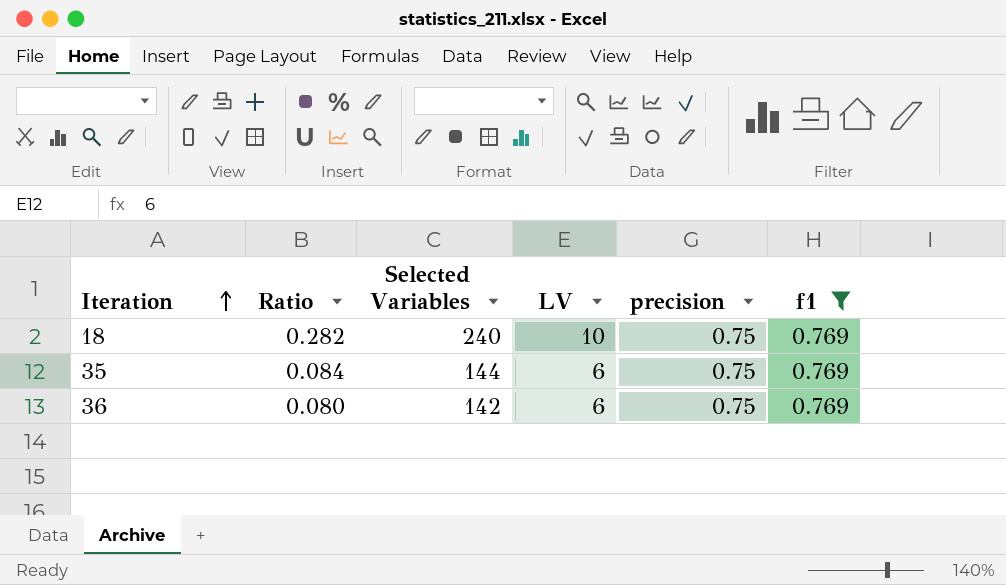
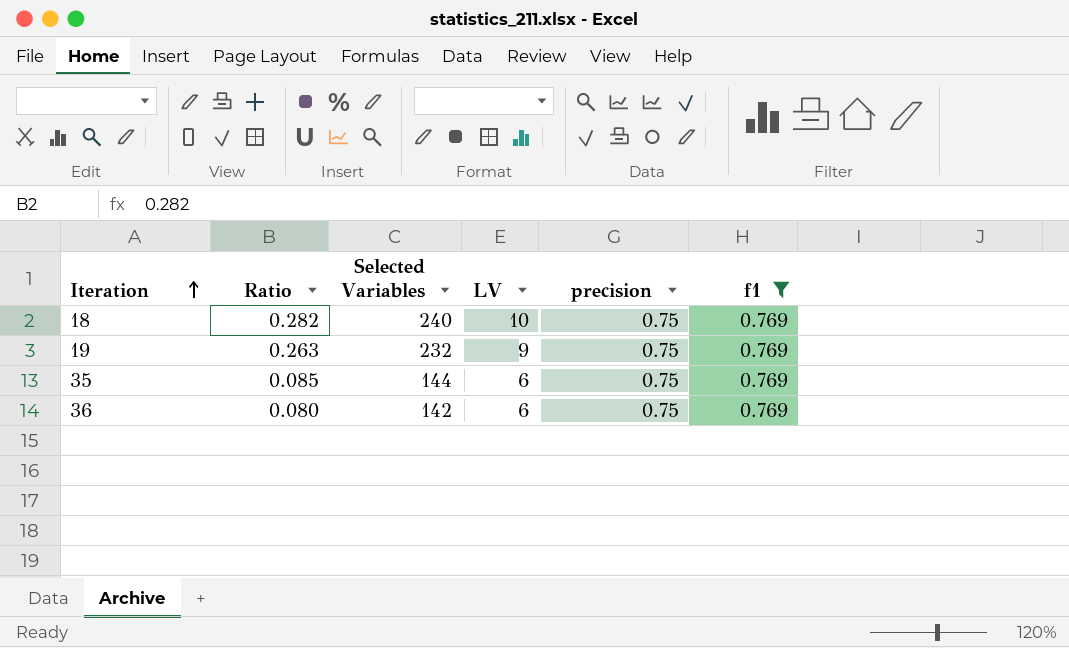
row 19: none -> 0.263 | 232 | 9 | 0.75 | 0.769
35 | Ratio: 0.084 -> 0.085

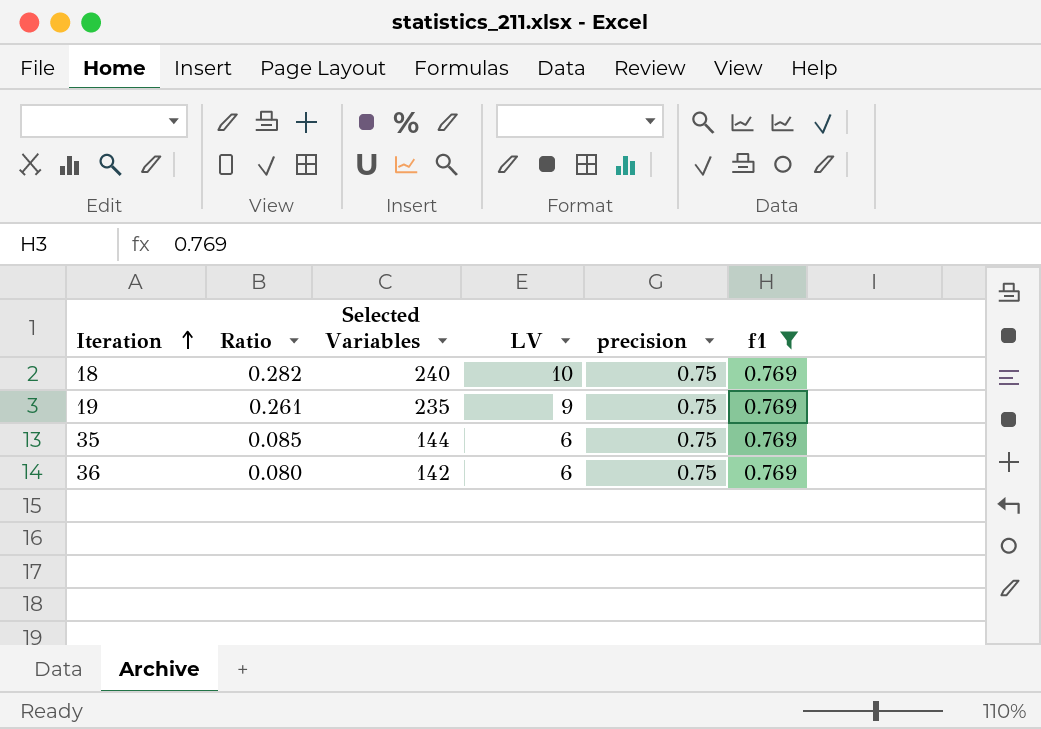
19 | Ratio: 0.263 -> 0.261
19 | Selected Variables: 232 -> 235

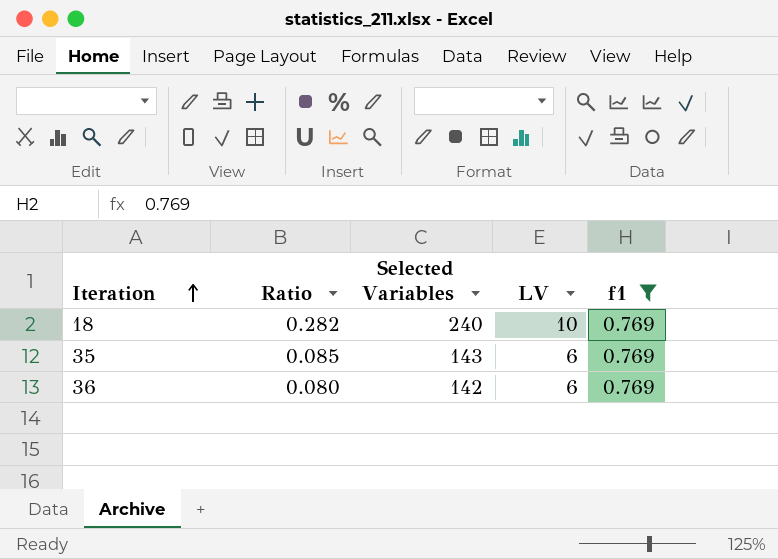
column precision | position: 5 -> none
row 19: 0.261 | 235 | 9 | 0.75 | 0.769 -> none
35 | Selected Variables: 144 -> 143

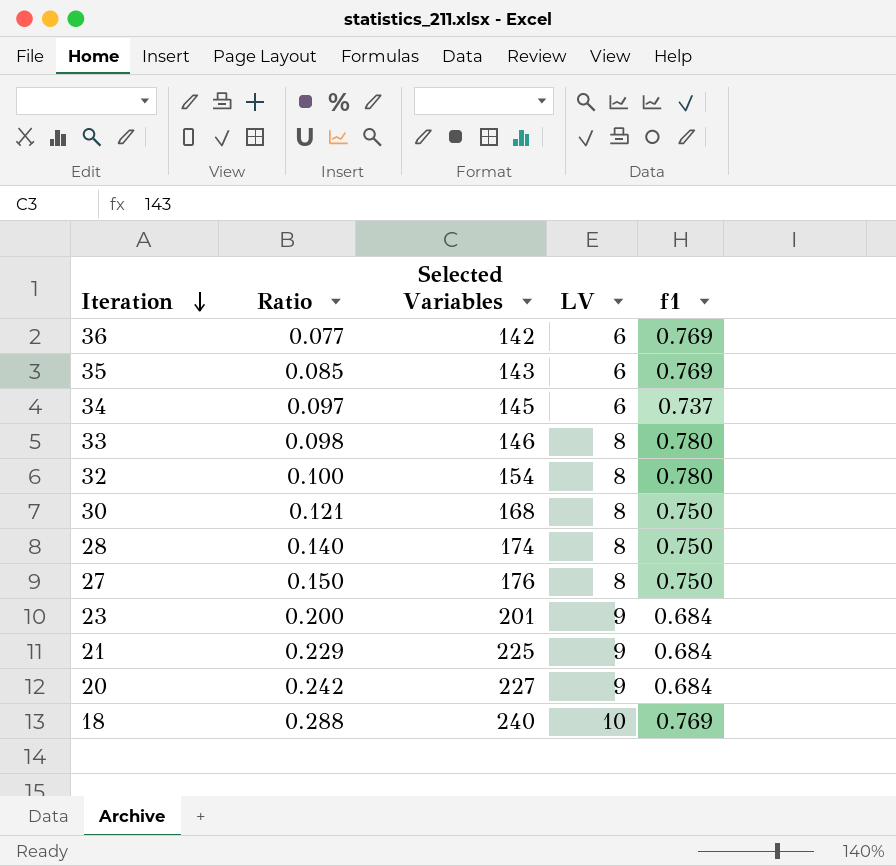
filter: f1 = 0.769 -> none
row order: Iteration ascending -> Iteration descending
36 | Ratio: 0.080 -> 0.077
18 | Ratio: 0.282 -> 0.288

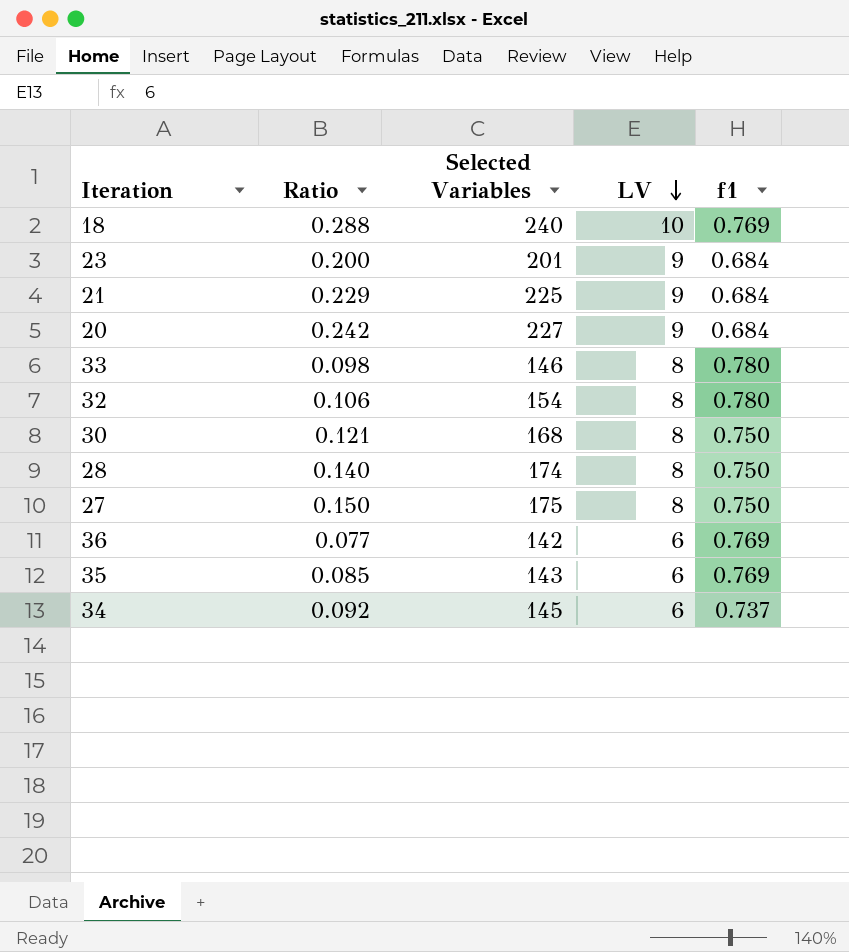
row order: Iteration descending -> LV descending
32 | Ratio: 0.100 -> 0.106
27 | Selected Variables: 176 -> 175
34 | Ratio: 0.097 -> 0.092

